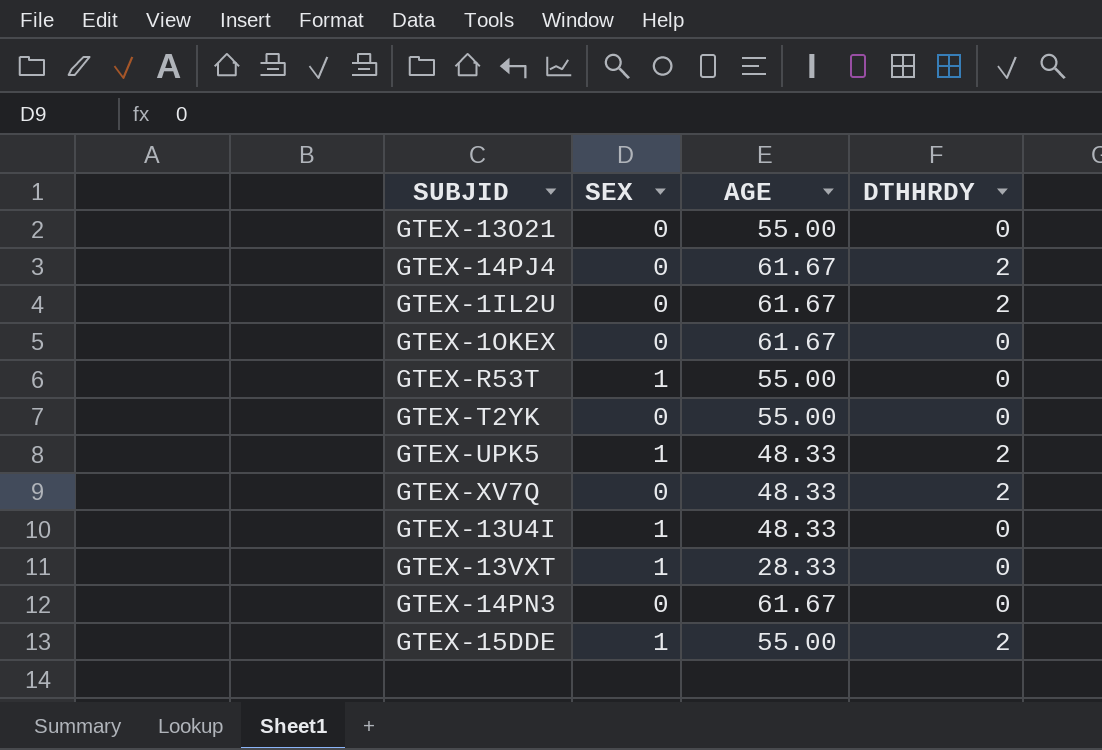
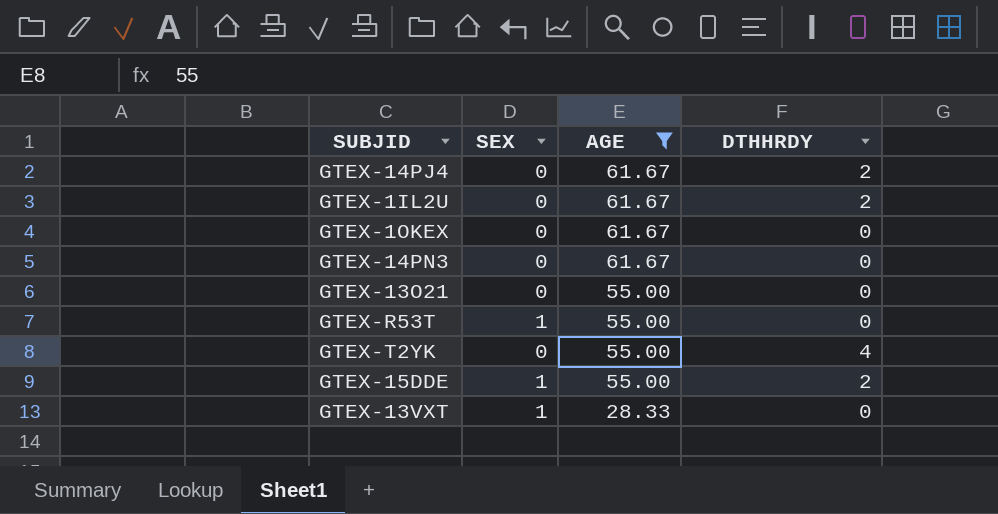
filter: none -> AGE != 48.33
row order: none -> AGE descending
GTEX-T2YK | DTHHRDY: 0 -> 4

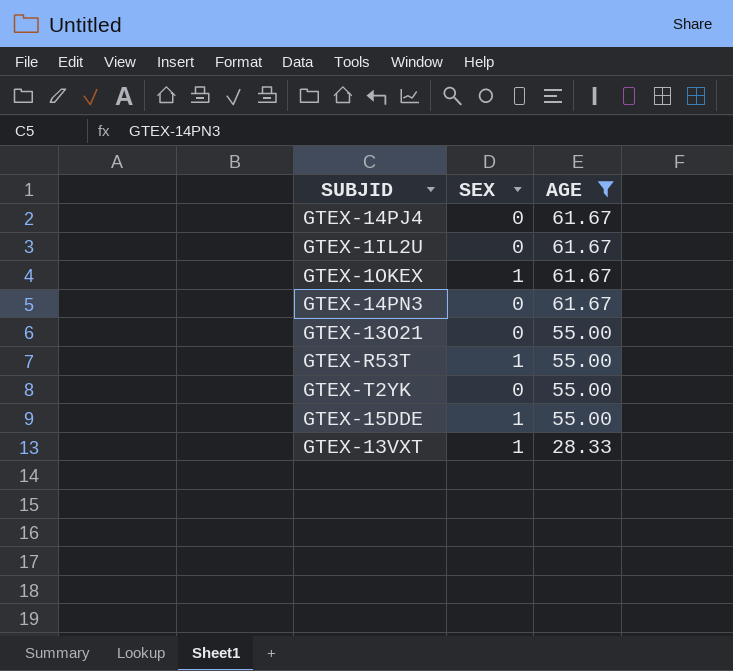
column DTHHRDY | position: 4 -> none
GTEX-1OKEX | SEX: 0 -> 1

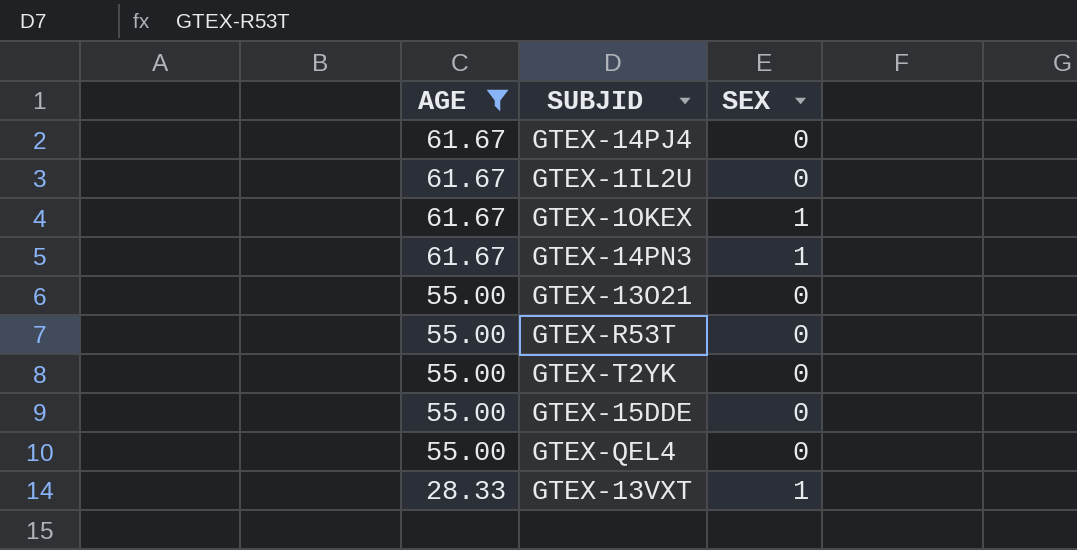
column AGE | position: 3 -> 1
GTEX-14PN3 | SEX: 0 -> 1
GTEX-R53T | SEX: 1 -> 0
GTEX-15DDE | SEX: 1 -> 0
row GTEX-QEL4: none -> 55.00 | 0

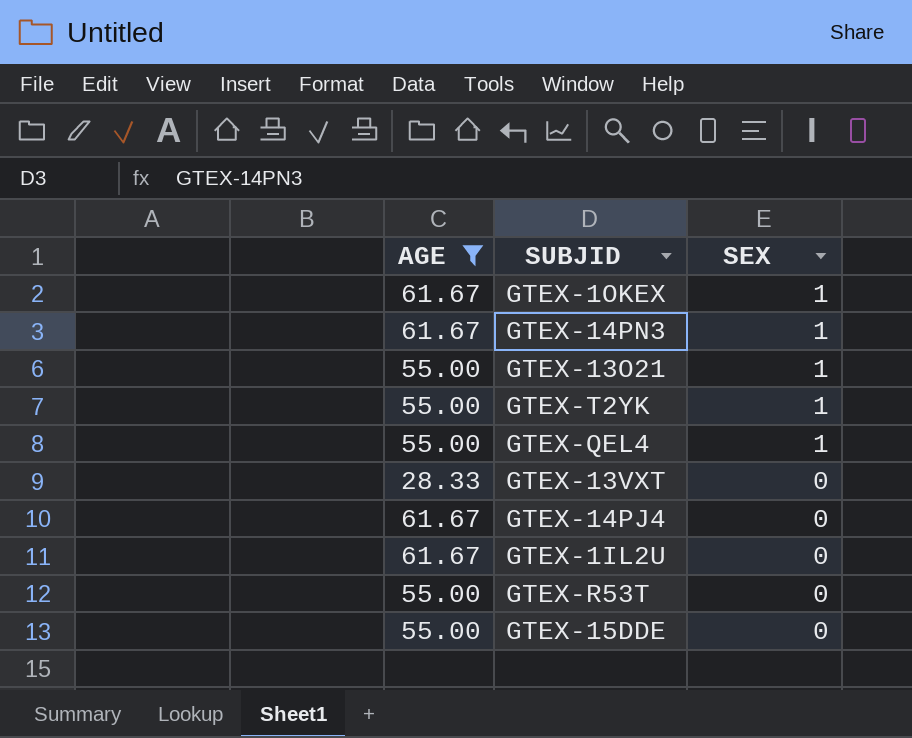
row order: AGE descending -> SEX descending
GTEX-13O21 | SEX: 0 -> 1
GTEX-T2YK | SEX: 0 -> 1
GTEX-QEL4 | SEX: 0 -> 1
GTEX-13VXT | SEX: 1 -> 0

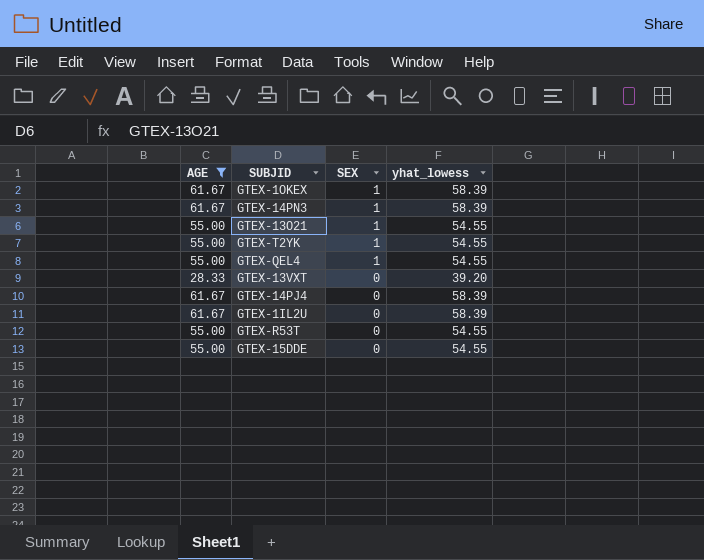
column yhat_lowess | position: none -> 4

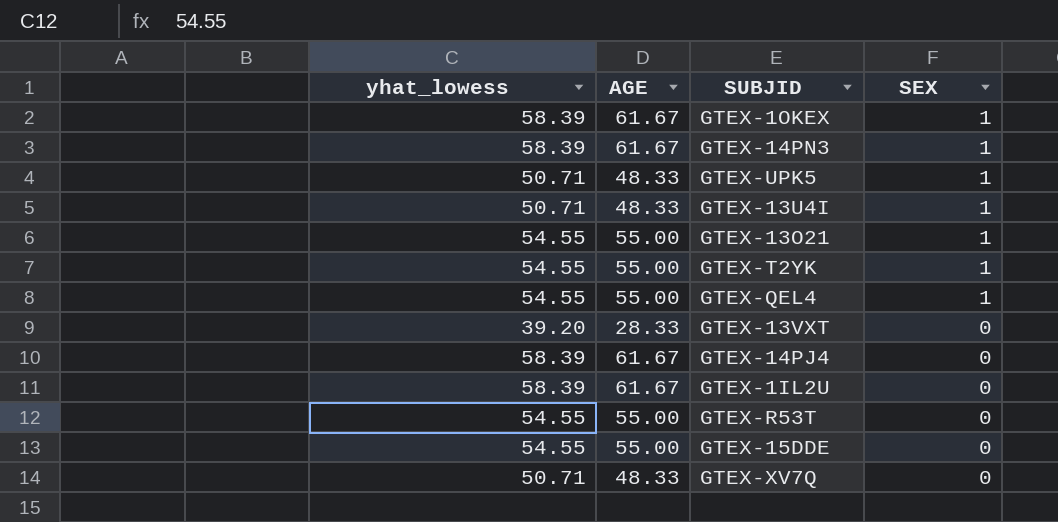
filter: AGE != 48.33 -> none
column yhat_lowess | position: 4 -> 1

